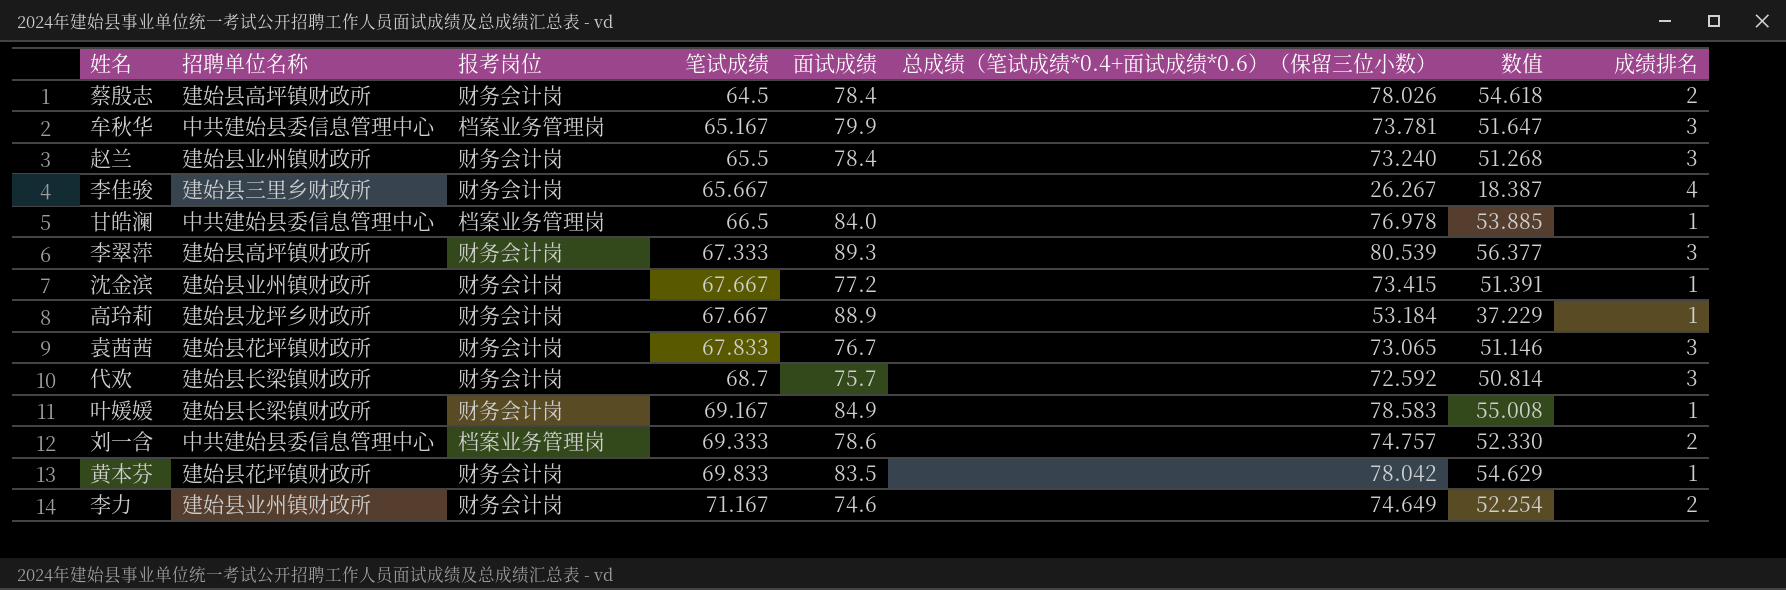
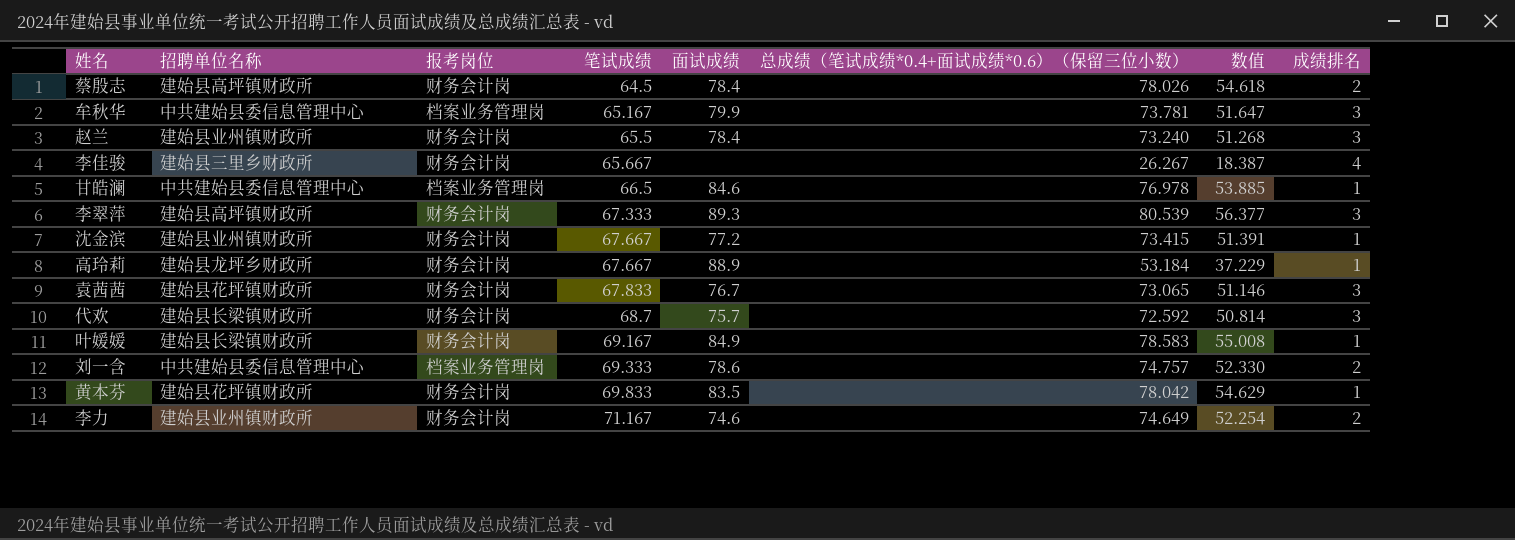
甘皓澜 | 面试成绩: 84.0 -> 84.6

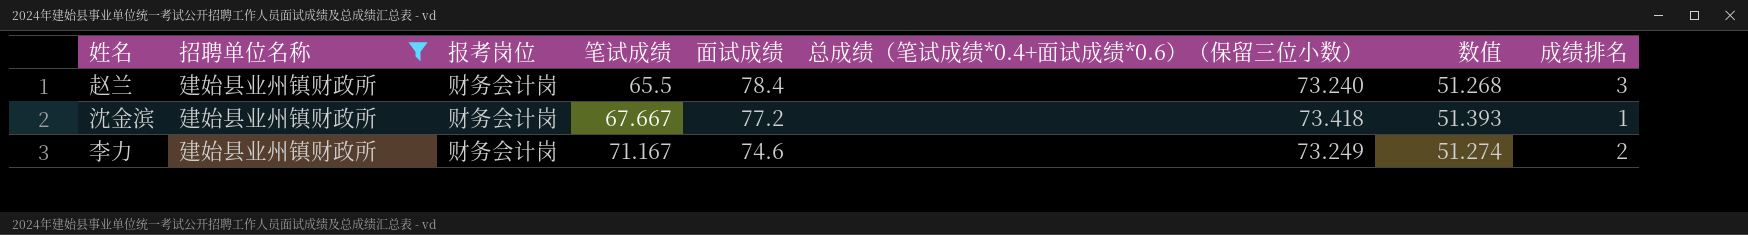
filter: none -> 招聘单位名称 = 建始县业州镇财政所
沈金滨 | 总成绩（笔试成绩*0.4+面试成绩*0.6）（保留三位小数）: 73.415 -> 73.418
沈金滨 | 数值: 51.391 -> 51.393
李力 | 总成绩（笔试成绩*0.4+面试成绩*0.6）（保留三位小数）: 74.649 -> 73.249
李力 | 数值: 52.254 -> 51.274

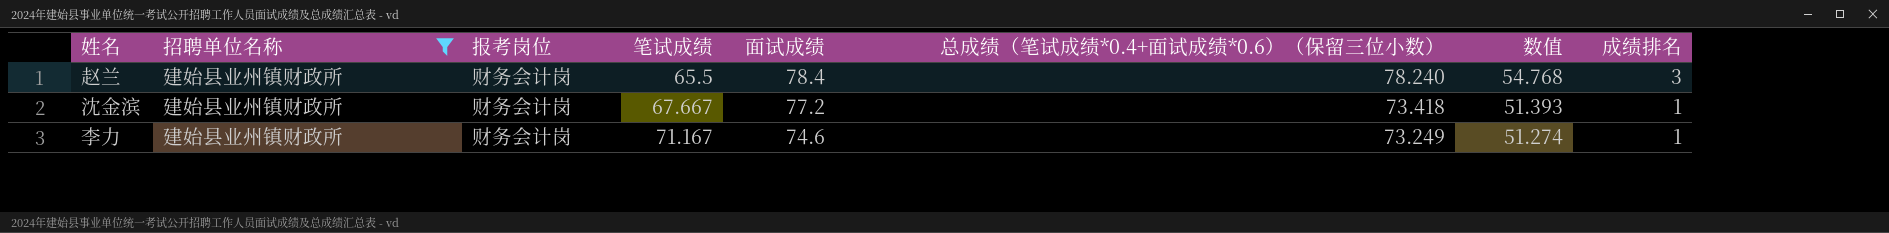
赵兰 | 总成绩（笔试成绩*0.4+面试成绩*0.6）（保留三位小数）: 73.240 -> 78.240
赵兰 | 数值: 51.268 -> 54.768
李力 | 成绩排名: 2 -> 1

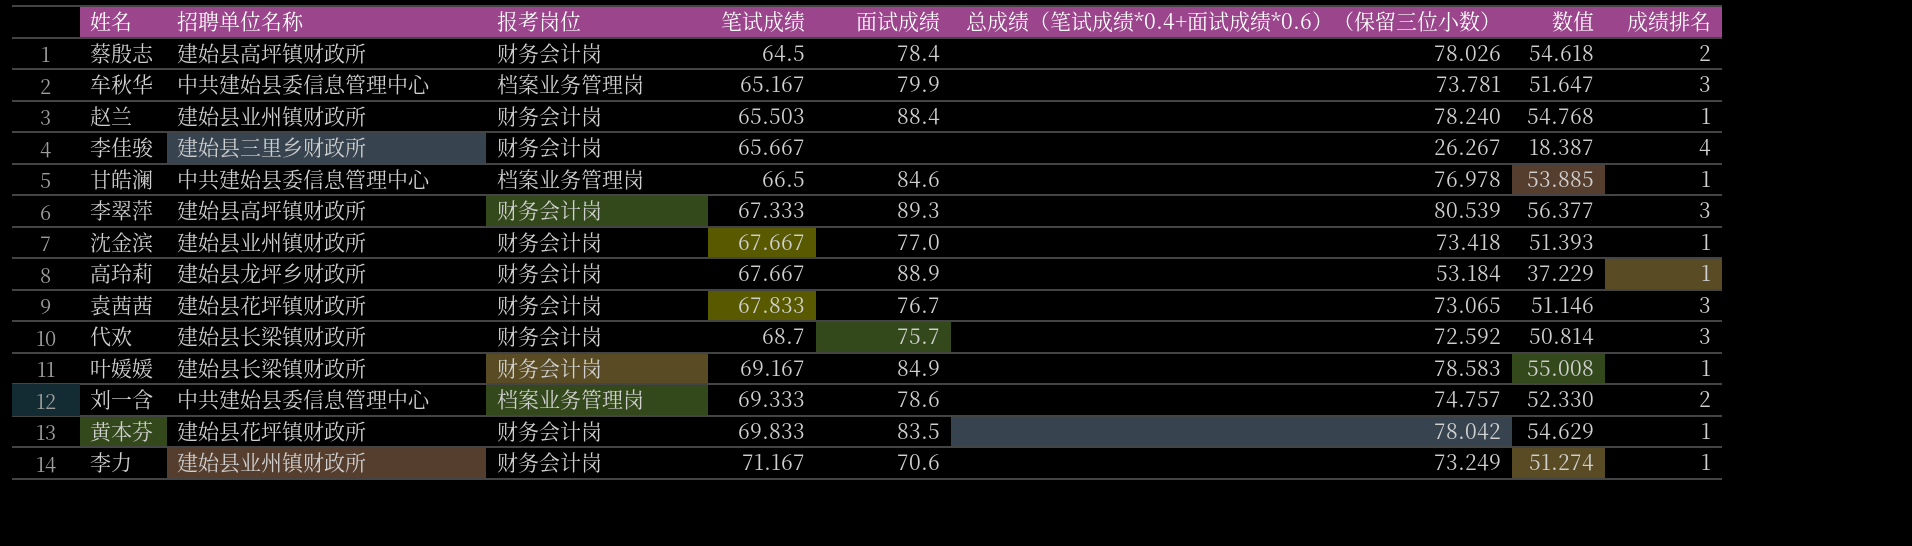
filter: 招聘单位名称 = 建始县业州镇财政所 -> none
赵兰 | 笔试成绩: 65.5 -> 65.503
赵兰 | 面试成绩: 78.4 -> 88.4
赵兰 | 成绩排名: 3 -> 1
沈金滨 | 面试成绩: 77.2 -> 77.0
李力 | 面试成绩: 74.6 -> 70.6

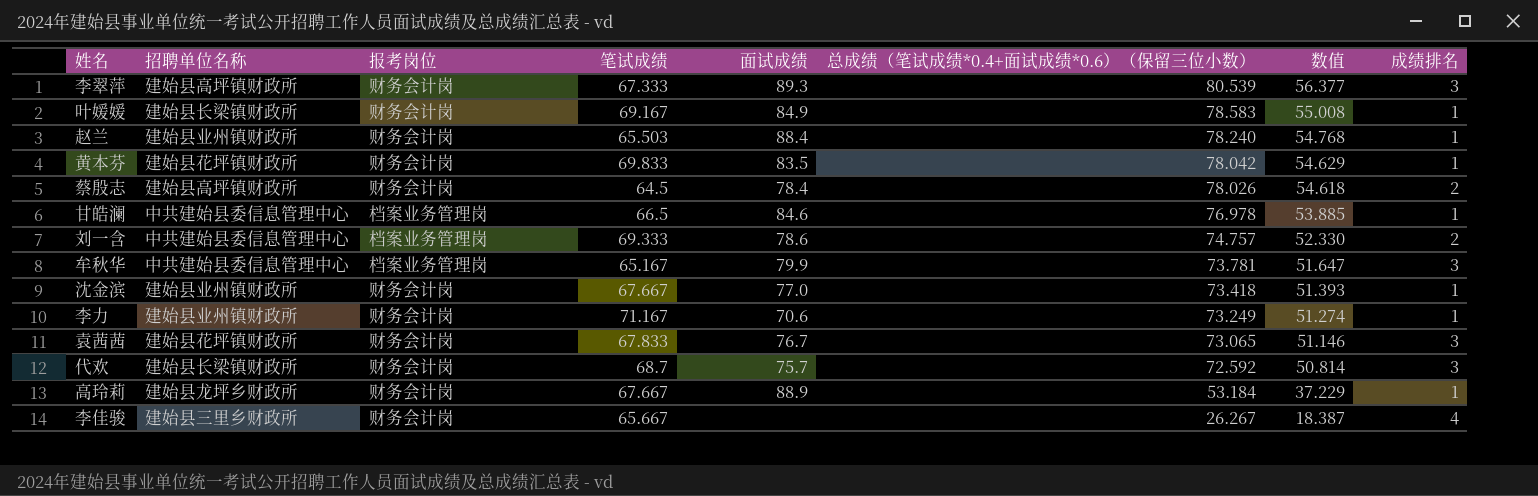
row order: 笔试成绩 ascending -> 总成绩（笔试成绩*0.4+面试成绩*0.6）（保留三位小数） descending

